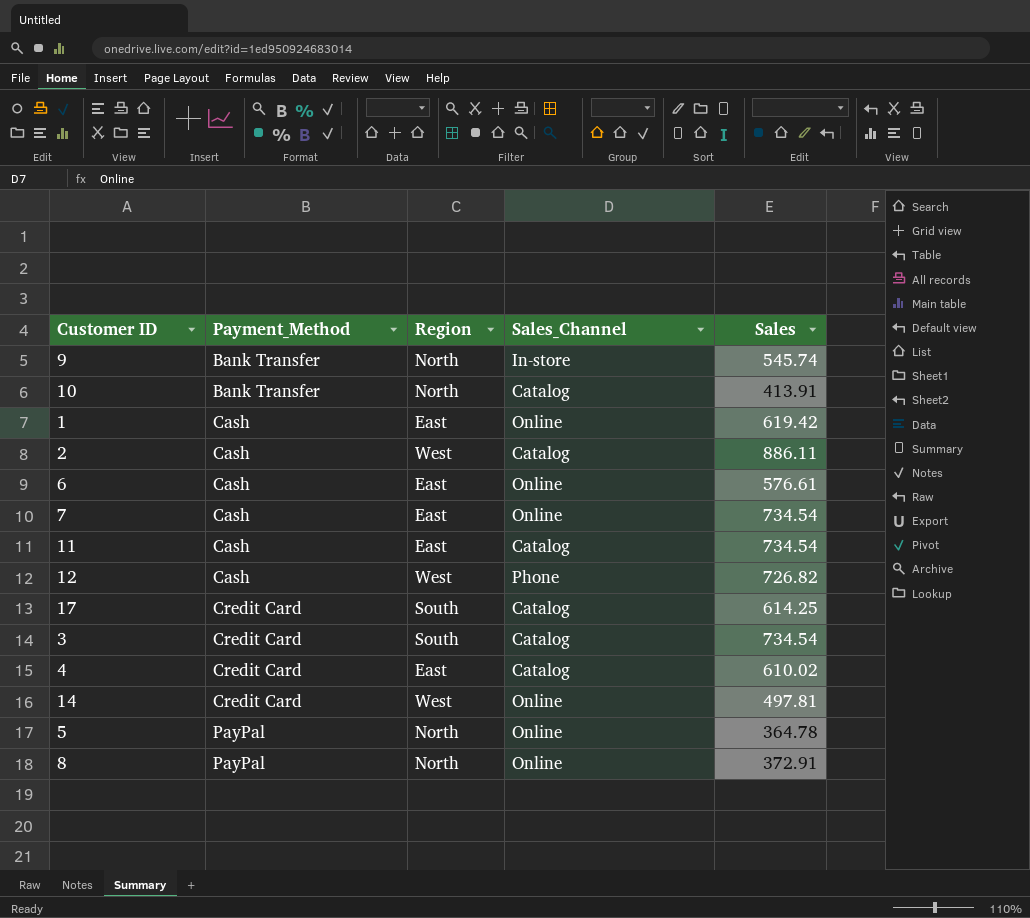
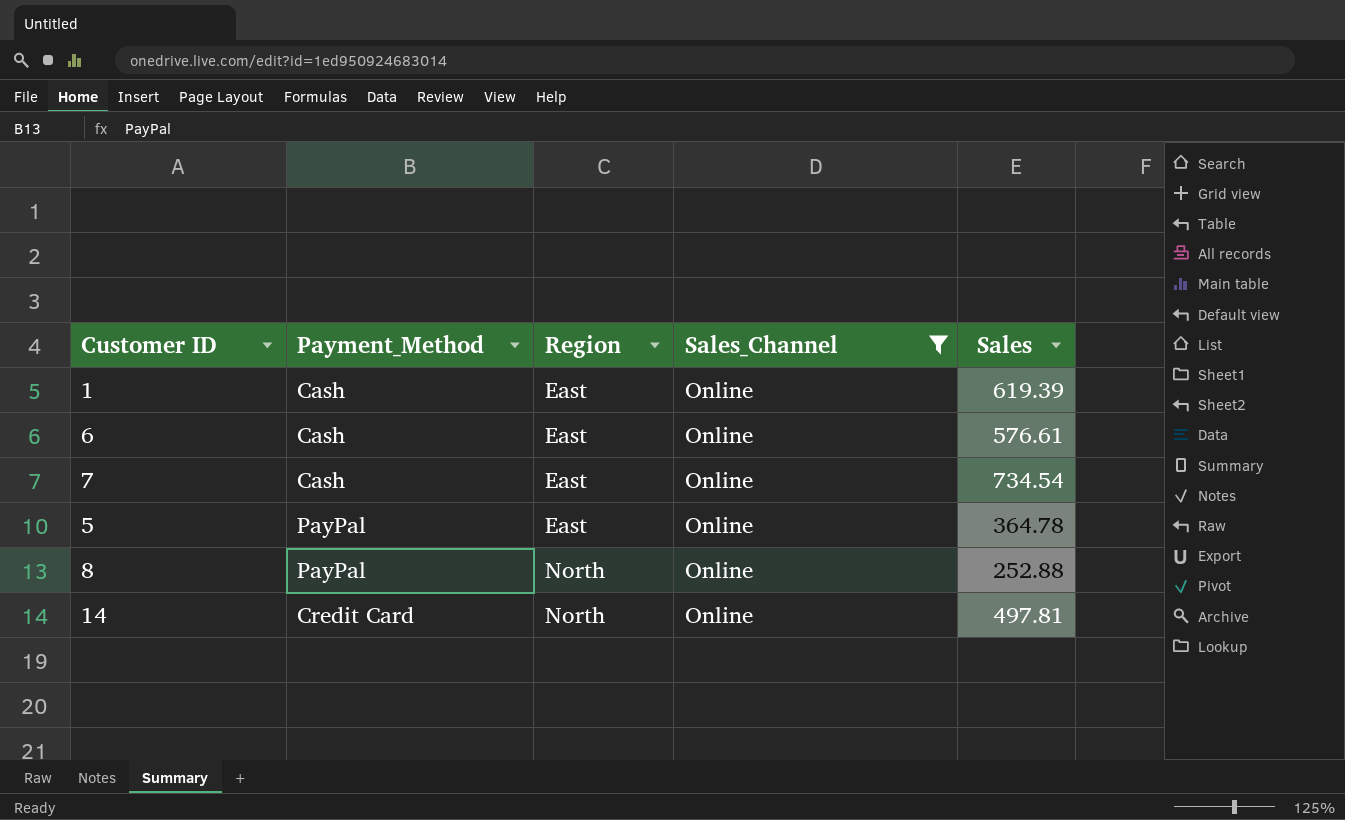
filter: none -> Sales_Channel = Online
row order: Payment_Method ascending -> Region ascending
1 | Sales: 619.42 -> 619.39
5 | Region: North -> East
8 | Sales: 372.91 -> 252.88
14 | Region: West -> North

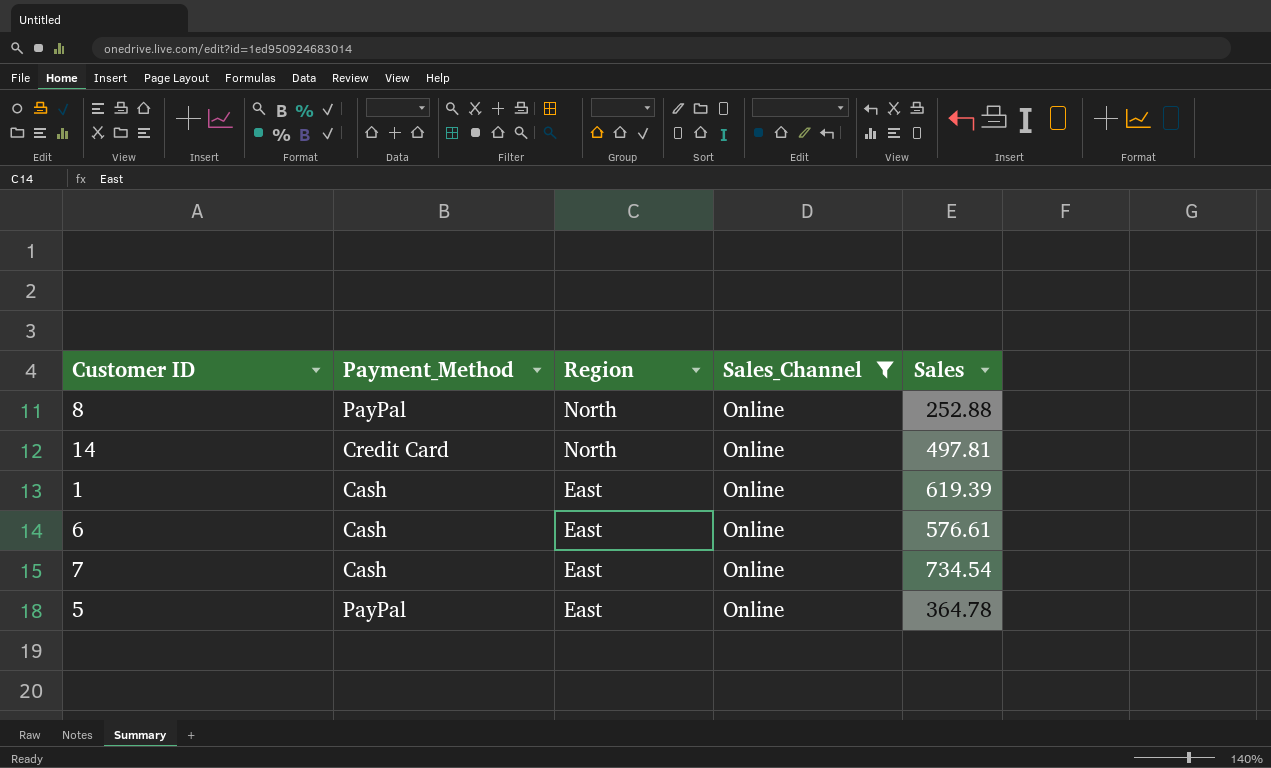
row order: Region ascending -> Region descending

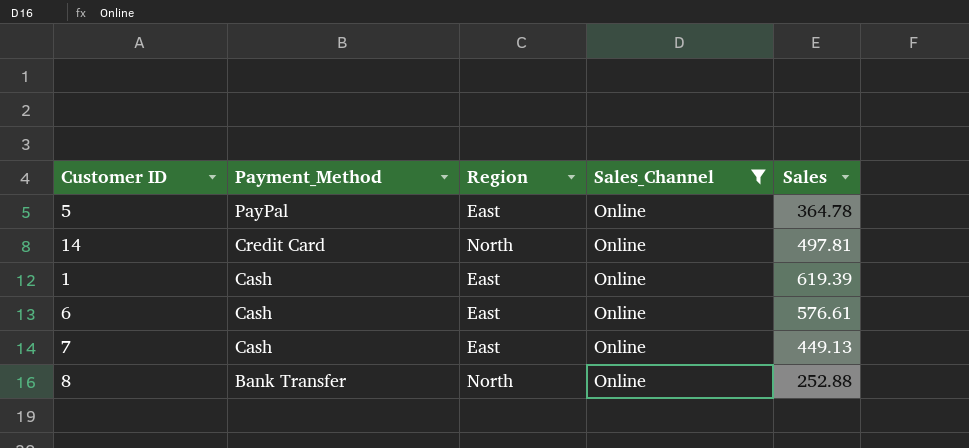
row order: Region descending -> Payment_Method descending
7 | Sales: 734.54 -> 449.13
8 | Payment_Method: PayPal -> Bank Transfer

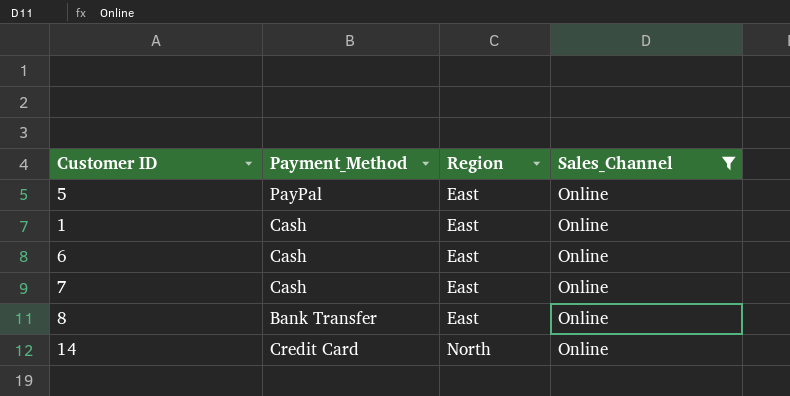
row order: Payment_Method descending -> Region ascending
column Sales | position: 5 -> none
8 | Region: North -> East

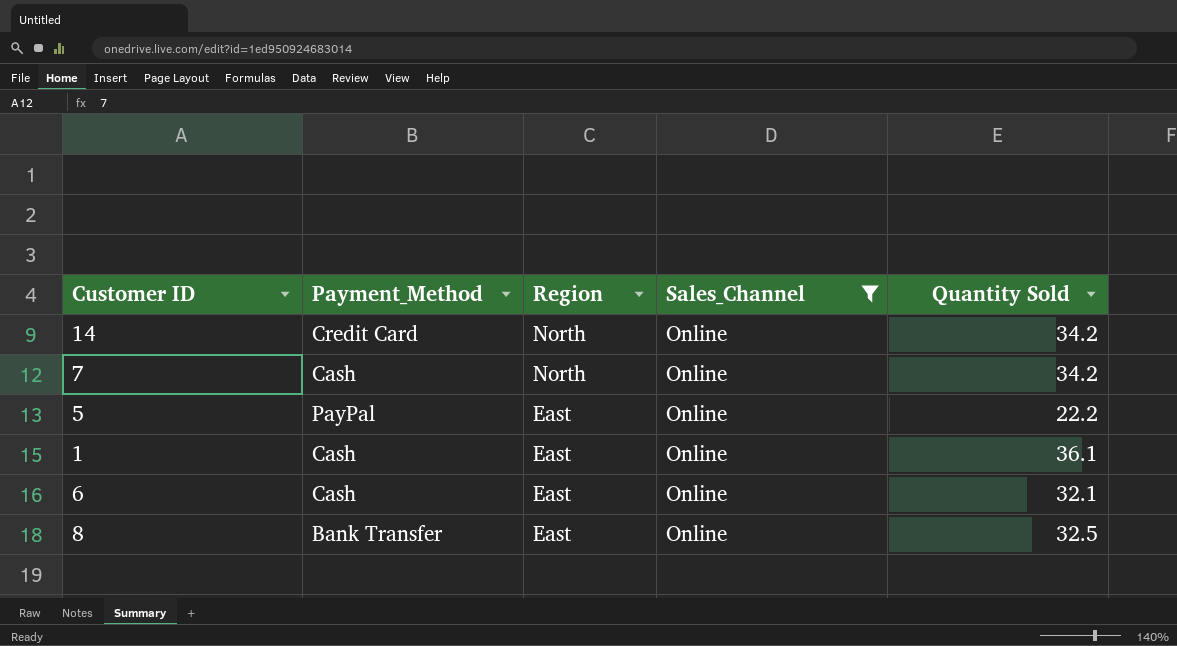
row order: Region ascending -> Region descending
column Quantity Sold | position: none -> 5
7 | Region: East -> North

